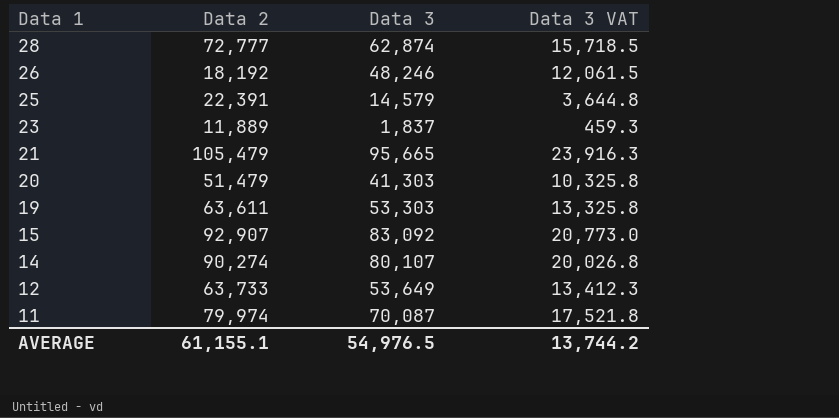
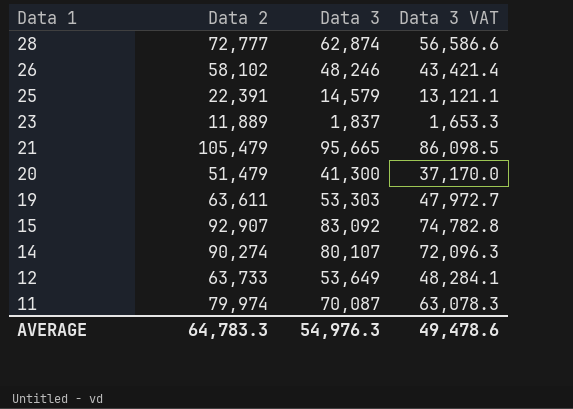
column Data 3 VAT | formula: [Data 3] * 0.25 -> [Data 3] * 0.9
26 | Data 2: 18,192 -> 58,102
20 | Data 3: 41,303 -> 41,300
AVERAGE | Data 2: 61,155.1 -> 64,783.3
AVERAGE | Data 3: 54,976.5 -> 54,976.3
AVERAGE | Data 3 VAT: 13,744.2 -> 49,478.6

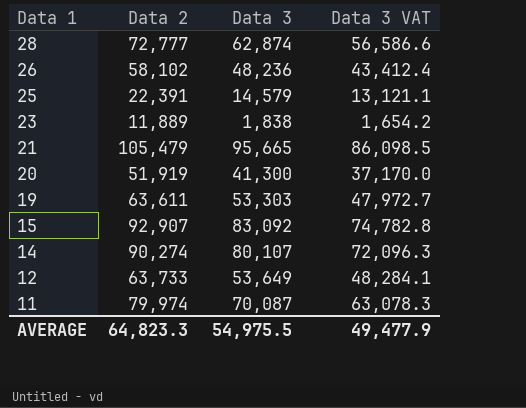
26 | Data 3: 48,246 -> 48,236
26 | Data 3 VAT: 43,421.4 -> 43,412.4
23 | Data 3: 1,837 -> 1,838
23 | Data 3 VAT: 1,653.3 -> 1,654.2
20 | Data 2: 51,479 -> 51,919
AVERAGE | Data 2: 64,783.3 -> 64,823.3
AVERAGE | Data 3: 54,976.3 -> 54,975.5
AVERAGE | Data 3 VAT: 49,478.6 -> 49,477.9

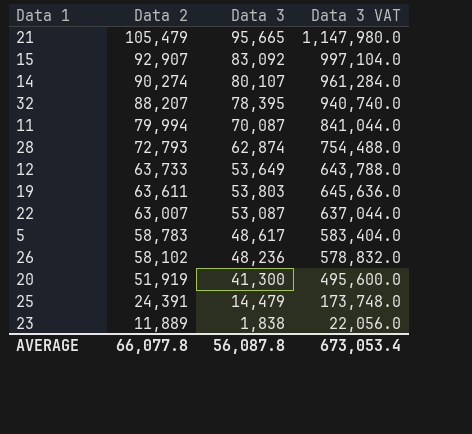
row order: Data 1 descending -> Data 2 descending
column Data 3 VAT | formula: [Data 3] * 0.9 -> [Data 3] * 12
row 32: none -> 88,207 | 78,395 | 940,740.0
11 | Data 2: 79,974 -> 79,994
28 | Data 2: 72,777 -> 72,793
19 | Data 3: 53,303 -> 53,803
row 22: none -> 63,007 | 53,087 | 637,044.0
row 5: none -> 58,783 | 48,617 | 583,404.0
25 | Data 2: 22,391 -> 24,391
25 | Data 3: 14,579 -> 14,479
AVERAGE | Data 2: 64,823.3 -> 66,077.8
AVERAGE | Data 3: 54,975.5 -> 56,087.8
AVERAGE | Data 3 VAT: 49,477.9 -> 673,053.4

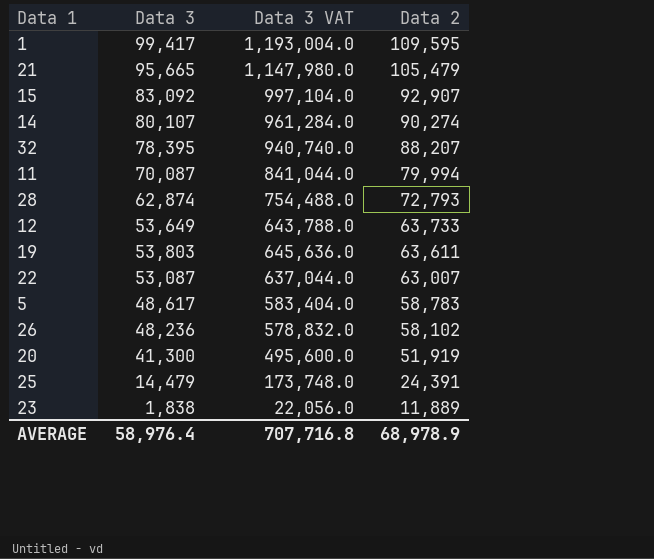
column Data 2 | position: 2 -> 4
row 1: none -> 99,417 | 1,193,004.0 | 109,595
AVERAGE | Data 3: 56,087.8 -> 58,976.4
AVERAGE | Data 3 VAT: 673,053.4 -> 707,716.8
AVERAGE | Data 2: 66,077.8 -> 68,978.9

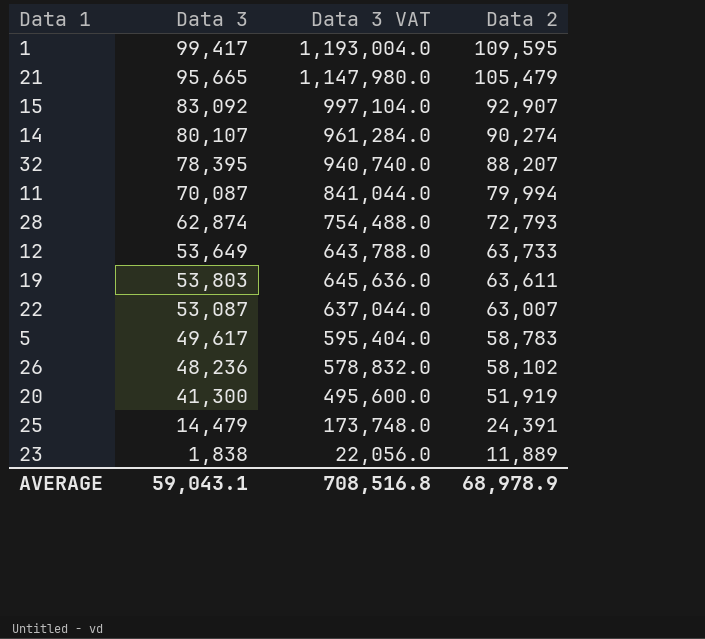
5 | Data 3: 48,617 -> 49,617
5 | Data 3 VAT: 583,404.0 -> 595,404.0
AVERAGE | Data 3: 58,976.4 -> 59,043.1
AVERAGE | Data 3 VAT: 707,716.8 -> 708,516.8

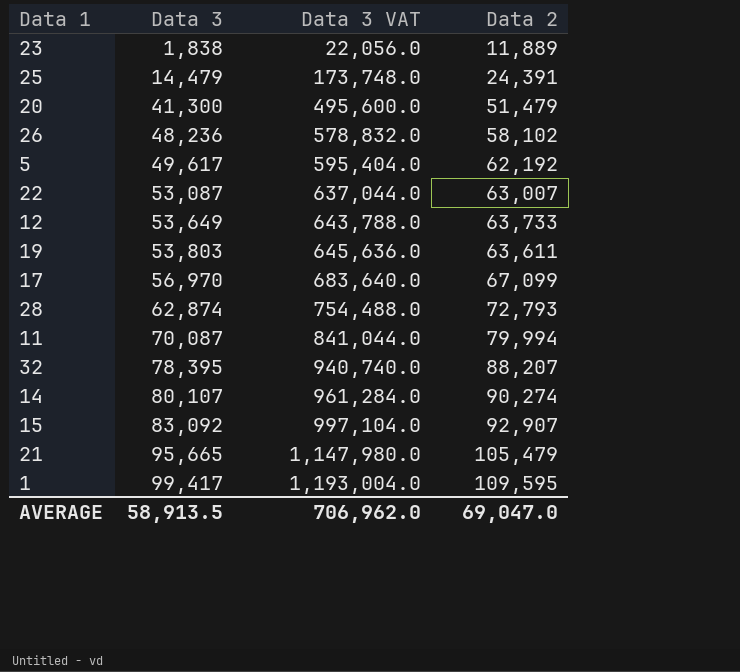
row order: Data 2 descending -> Data 3 ascending
20 | Data 2: 51,919 -> 51,479
5 | Data 2: 58,783 -> 62,192
row 17: none -> 56,970 | 683,640.0 | 67,099
AVERAGE | Data 3: 59,043.1 -> 58,913.5
AVERAGE | Data 3 VAT: 708,516.8 -> 706,962.0
AVERAGE | Data 2: 68,978.9 -> 69,047.0

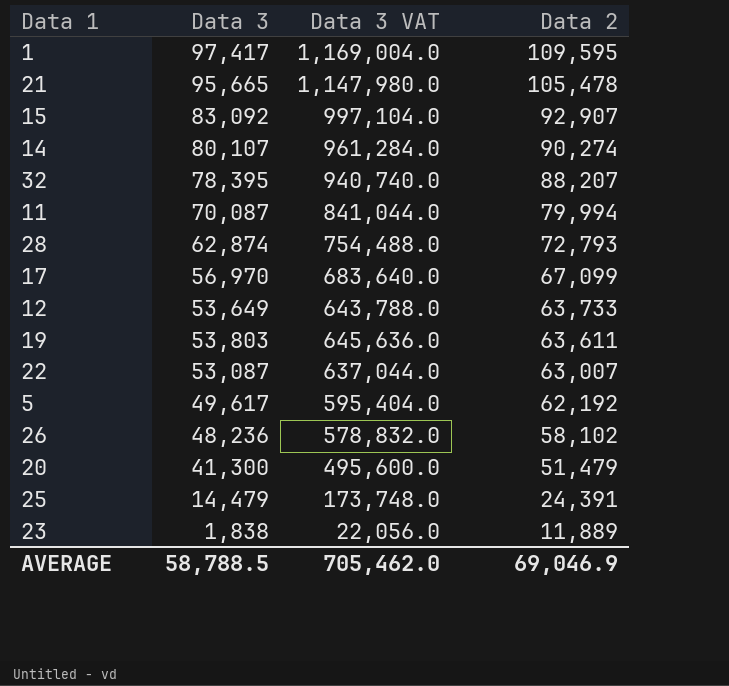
row order: Data 3 ascending -> Data 2 descending
1 | Data 3: 99,417 -> 97,417
1 | Data 3 VAT: 1,193,004.0 -> 1,169,004.0
21 | Data 2: 105,479 -> 105,478
AVERAGE | Data 3: 58,913.5 -> 58,788.5
AVERAGE | Data 3 VAT: 706,962.0 -> 705,462.0
AVERAGE | Data 2: 69,047.0 -> 69,046.9

